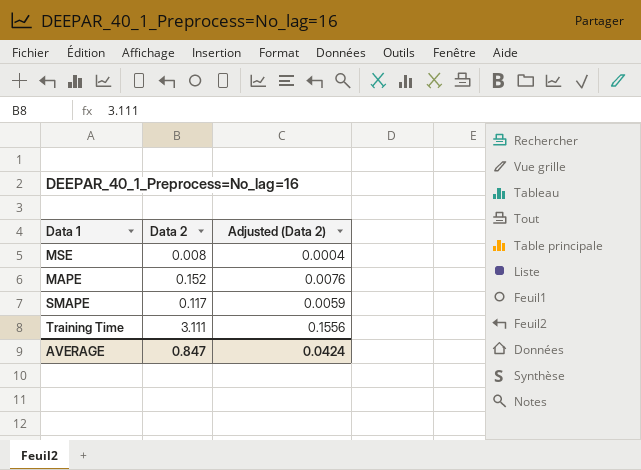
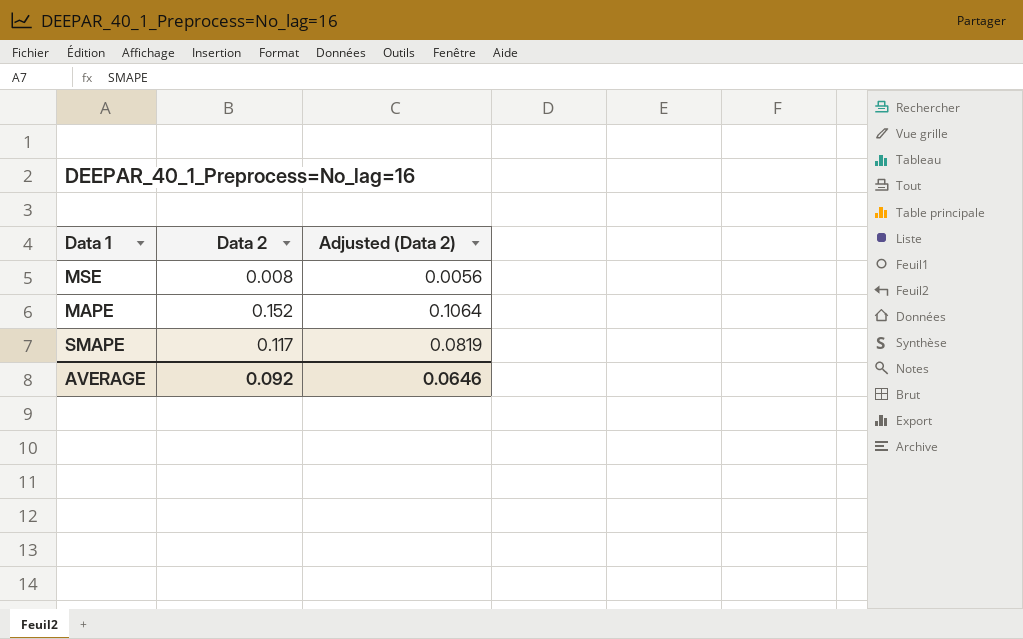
column Adjusted (Data 2) | formula: [Data 2] * 0.05 -> [Data 2] * 0.7
row Training Time: 3.111 | 0.1556 -> none
AVERAGE | Data 2: 0.847 -> 0.092
AVERAGE | Adjusted (Data 2): 0.0424 -> 0.0646

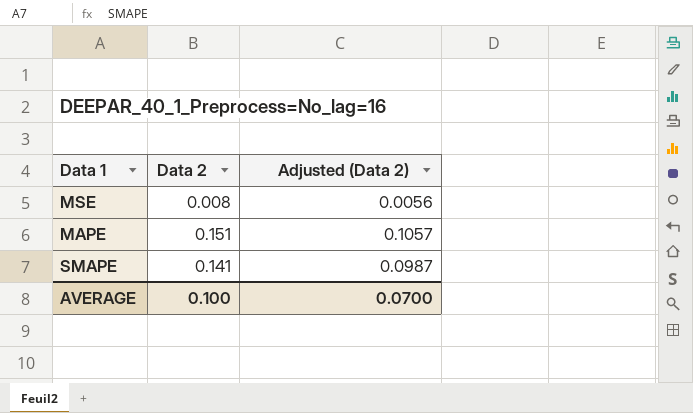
MAPE | Data 2: 0.152 -> 0.151
MAPE | Adjusted (Data 2): 0.1064 -> 0.1057
SMAPE | Data 2: 0.117 -> 0.141
SMAPE | Adjusted (Data 2): 0.0819 -> 0.0987
AVERAGE | Data 2: 0.092 -> 0.100
AVERAGE | Adjusted (Data 2): 0.0646 -> 0.0700

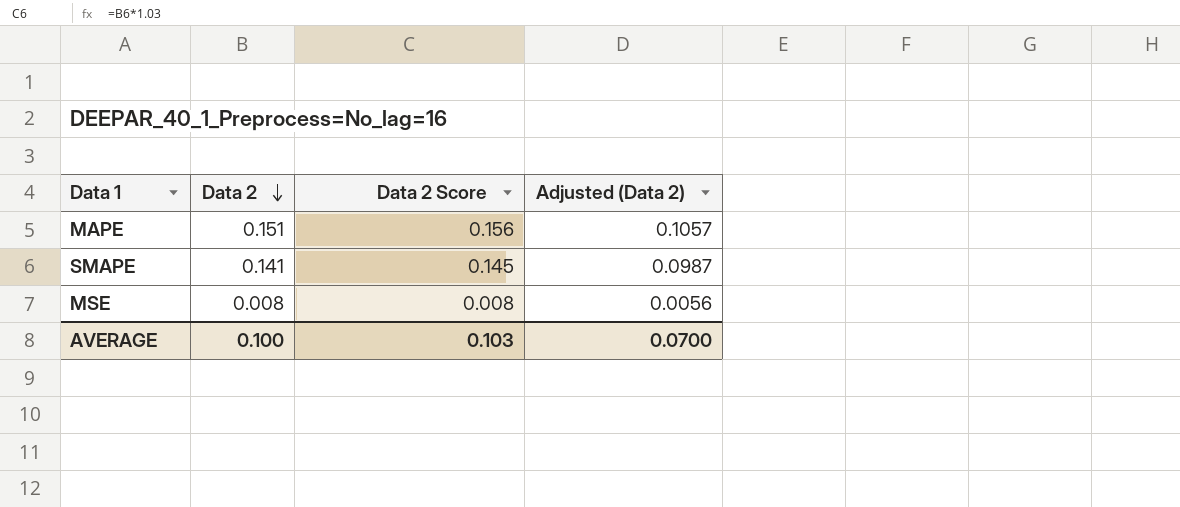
row order: none -> Data 2 descending
column Data 2 Score | formula: none -> [Data 2] * 1.03

